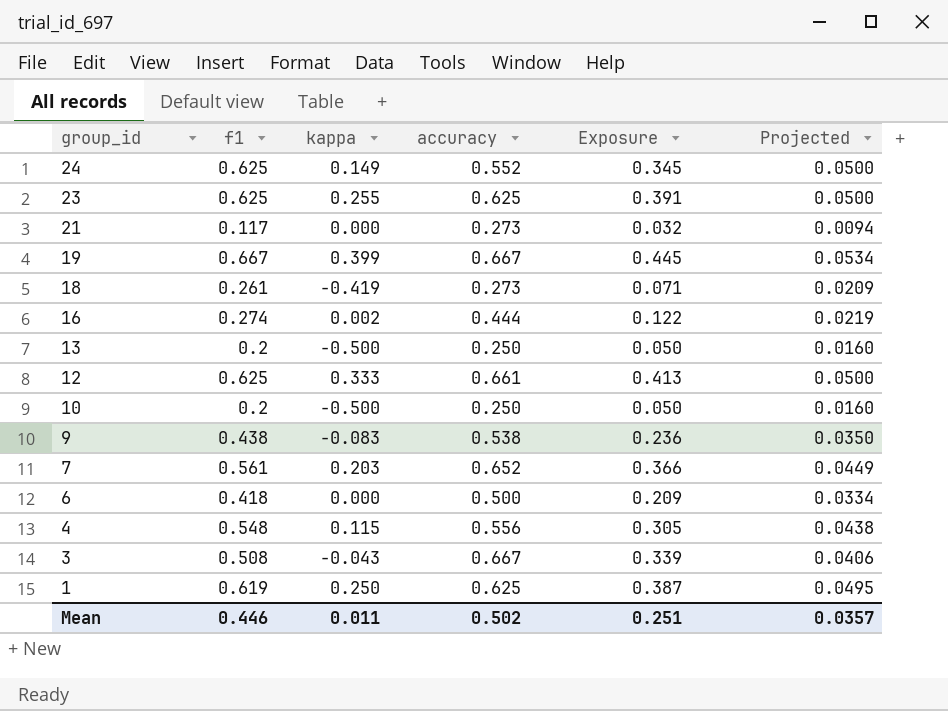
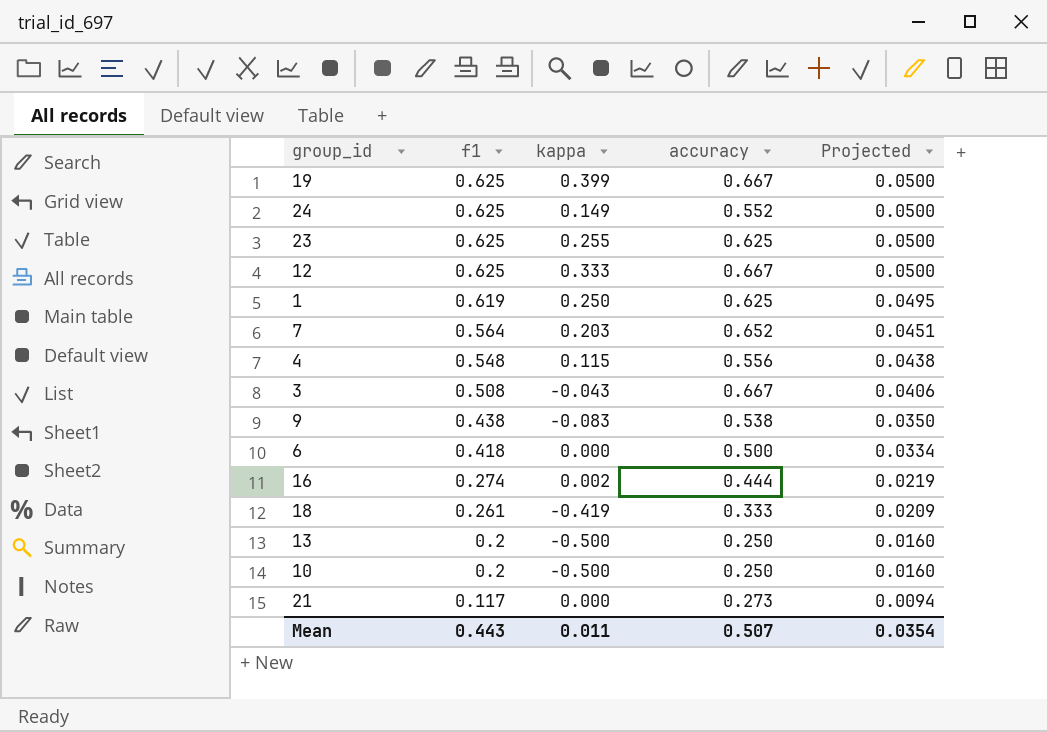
row order: group_id descending -> f1 descending
column Exposure | formula: [f1] * [accuracy] -> none
19 | f1: 0.667 -> 0.625
19 | Projected: 0.0534 -> 0.0500
12 | accuracy: 0.661 -> 0.667
7 | f1: 0.561 -> 0.564
7 | Projected: 0.0449 -> 0.0451
18 | accuracy: 0.273 -> 0.333
Mean | f1: 0.446 -> 0.443
Mean | accuracy: 0.502 -> 0.507
Mean | Projected: 0.0357 -> 0.0354

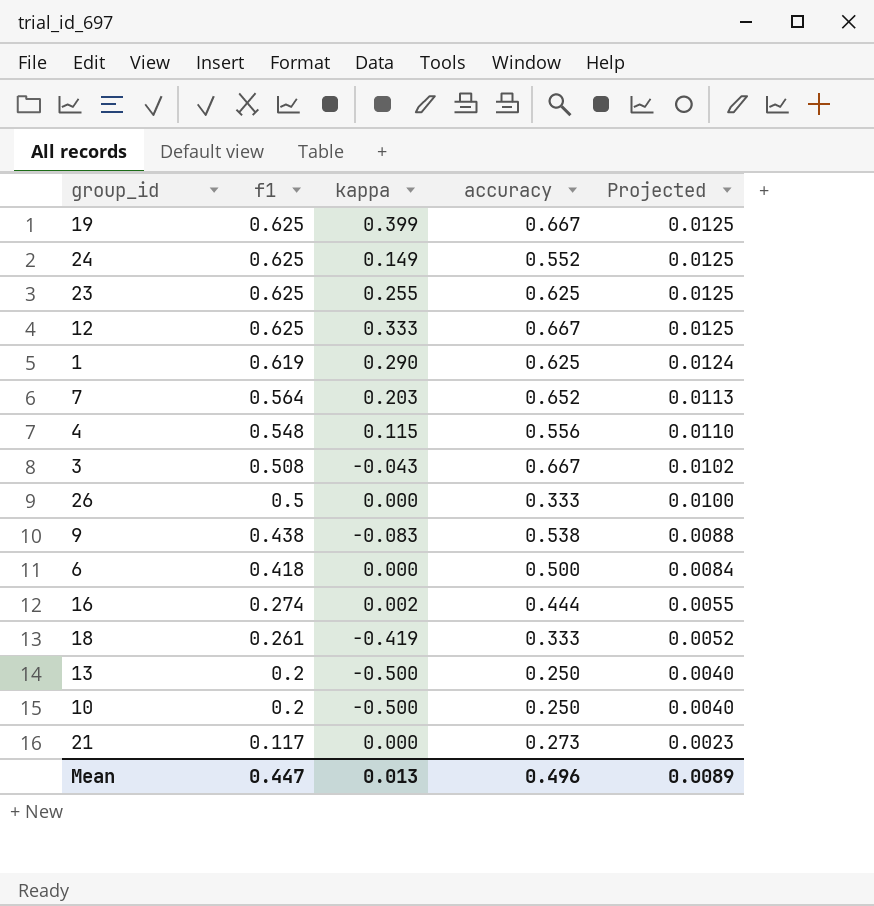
column Projected | formula: [f1] * 0.08 -> [f1] * 0.02
1 | kappa: 0.250 -> 0.290
row 26: none -> 0.5 | 0.000 | 0.333 | 0.0100
Mean | f1: 0.443 -> 0.447
Mean | kappa: 0.011 -> 0.013
Mean | accuracy: 0.507 -> 0.496
Mean | Projected: 0.0354 -> 0.0089

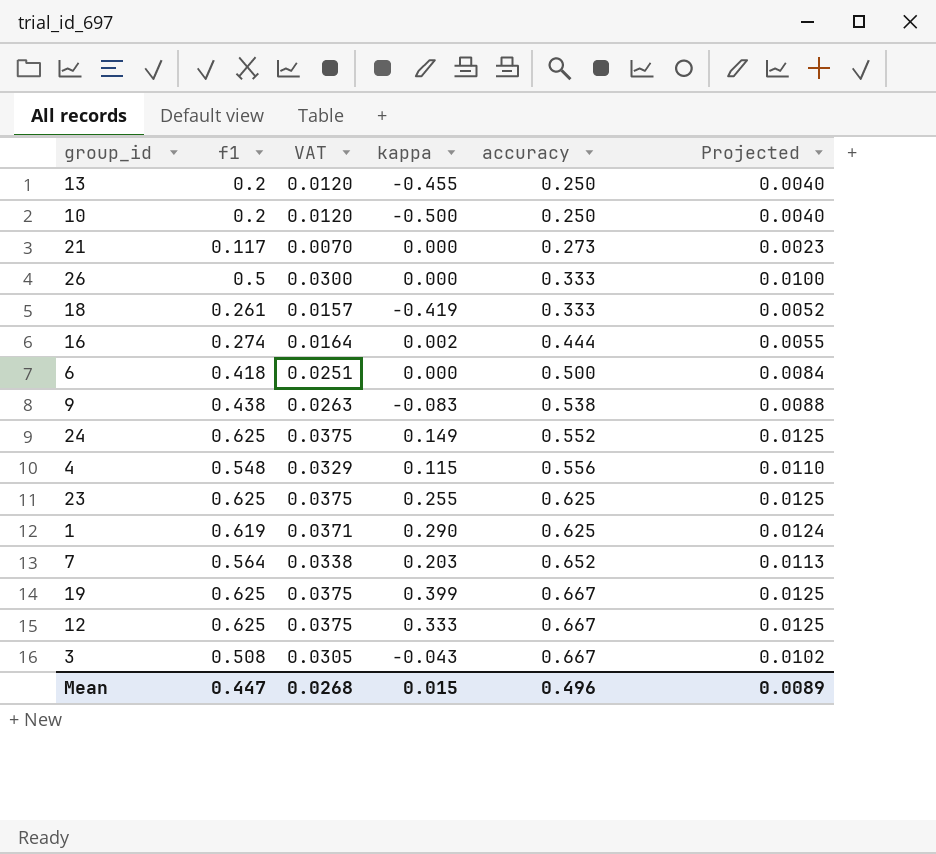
row order: f1 descending -> accuracy ascending
column VAT | formula: none -> [f1] * 0.06
13 | kappa: -0.500 -> -0.455
Mean | kappa: 0.013 -> 0.015

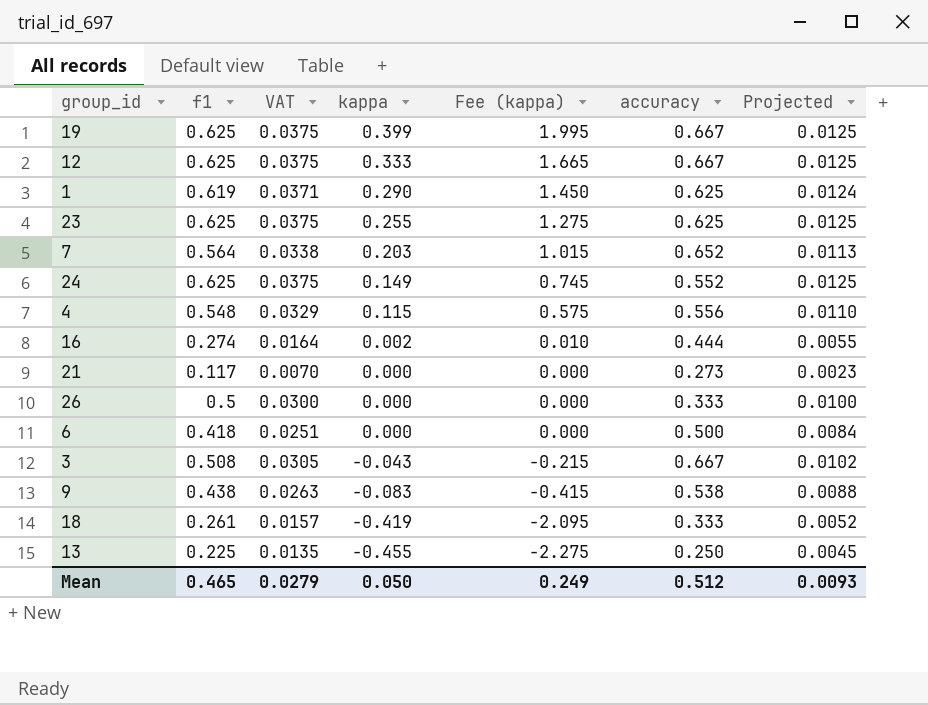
row order: accuracy ascending -> kappa descending
column Fee (kappa) | formula: none -> [kappa] * 5
row 10: 0.2 | 0.0120 | -0.500 | 0.250 | 0.0040 -> none
13 | f1: 0.2 -> 0.225
13 | VAT: 0.0120 -> 0.0135
13 | Projected: 0.0040 -> 0.0045
Mean | f1: 0.447 -> 0.465
Mean | VAT: 0.0268 -> 0.0279
Mean | kappa: 0.015 -> 0.050
Mean | accuracy: 0.496 -> 0.512
Mean | Projected: 0.0089 -> 0.0093

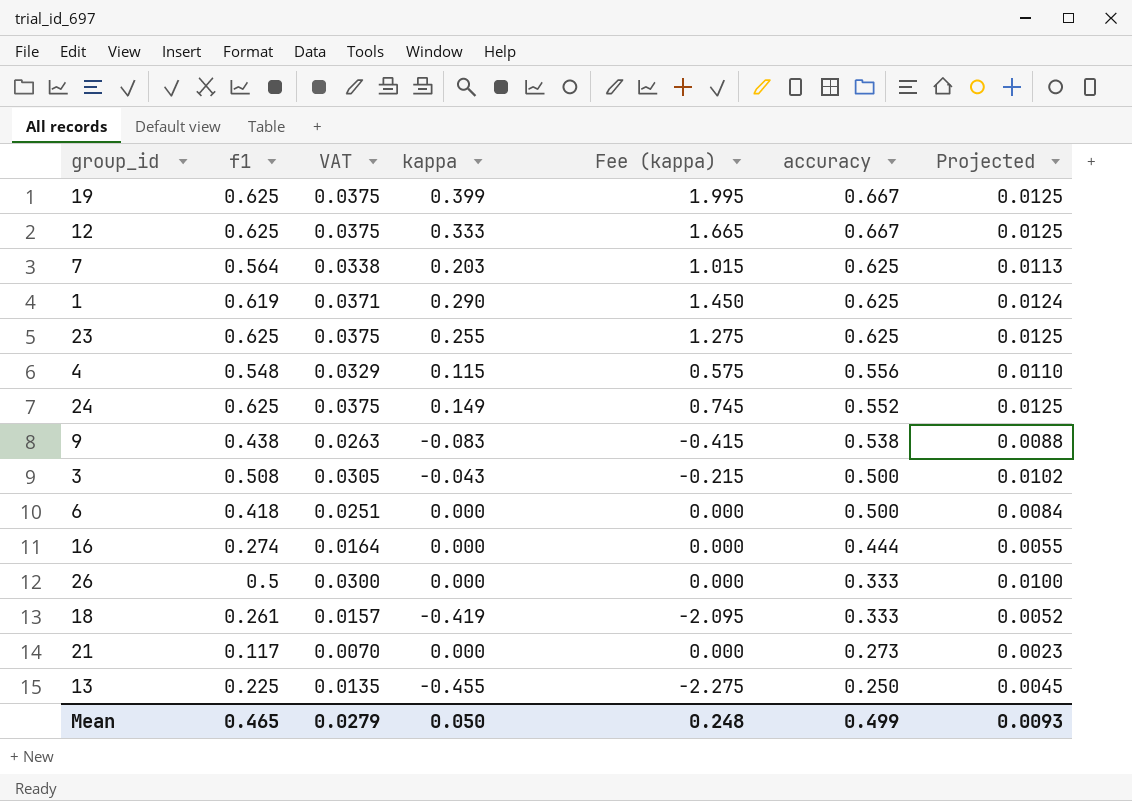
row order: kappa descending -> accuracy descending
7 | accuracy: 0.652 -> 0.625
3 | accuracy: 0.667 -> 0.500
16 | kappa: 0.002 -> 0.000
16 | Fee (kappa): 0.010 -> 0.000
Mean | Fee (kappa): 0.249 -> 0.248
Mean | accuracy: 0.512 -> 0.499

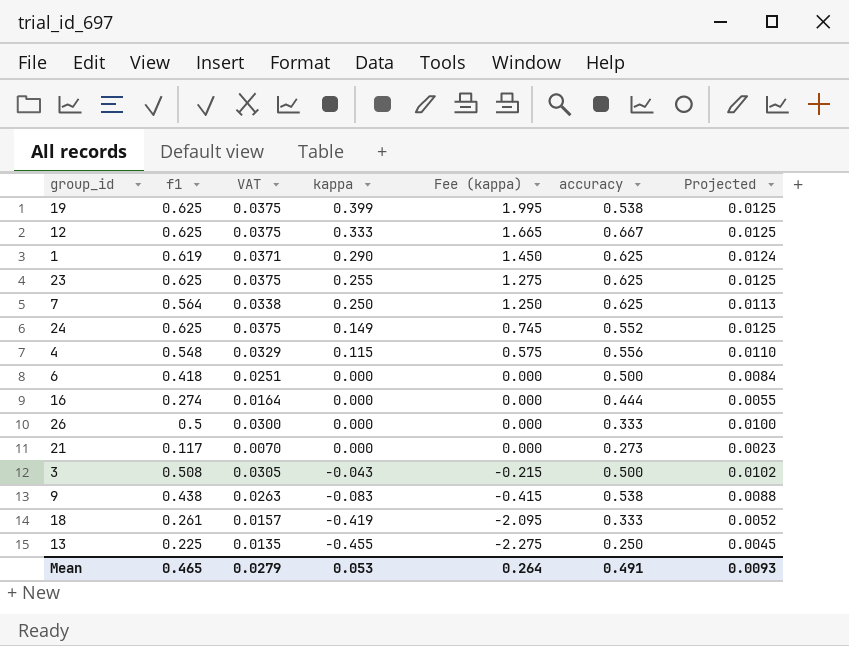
row order: accuracy descending -> kappa descending
19 | accuracy: 0.667 -> 0.538
7 | kappa: 0.203 -> 0.250
7 | Fee (kappa): 1.015 -> 1.250
Mean | kappa: 0.050 -> 0.053
Mean | Fee (kappa): 0.248 -> 0.264
Mean | accuracy: 0.499 -> 0.491

